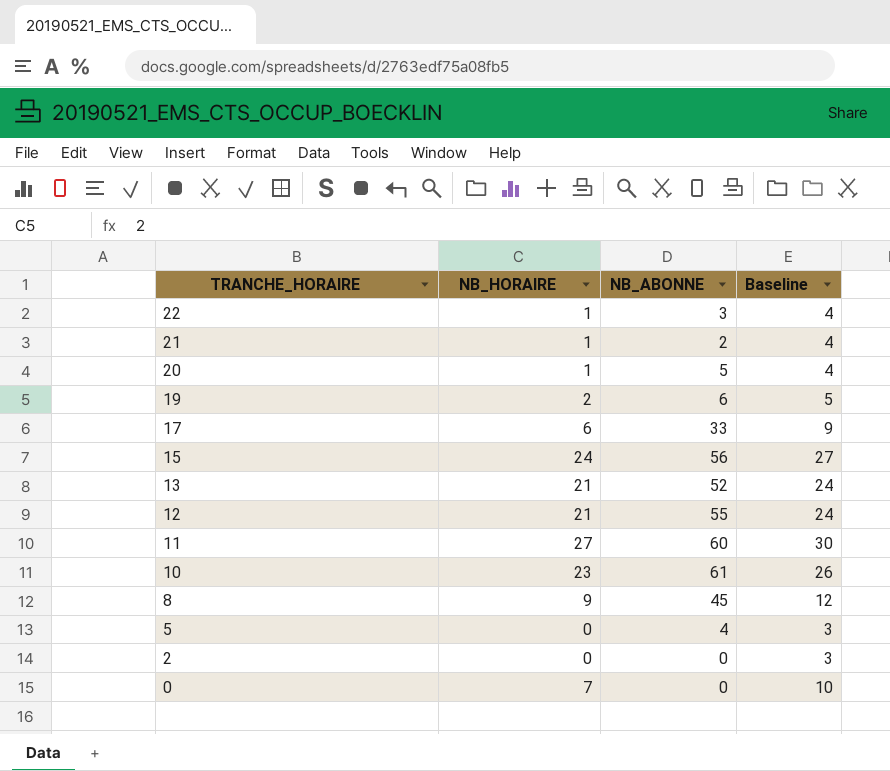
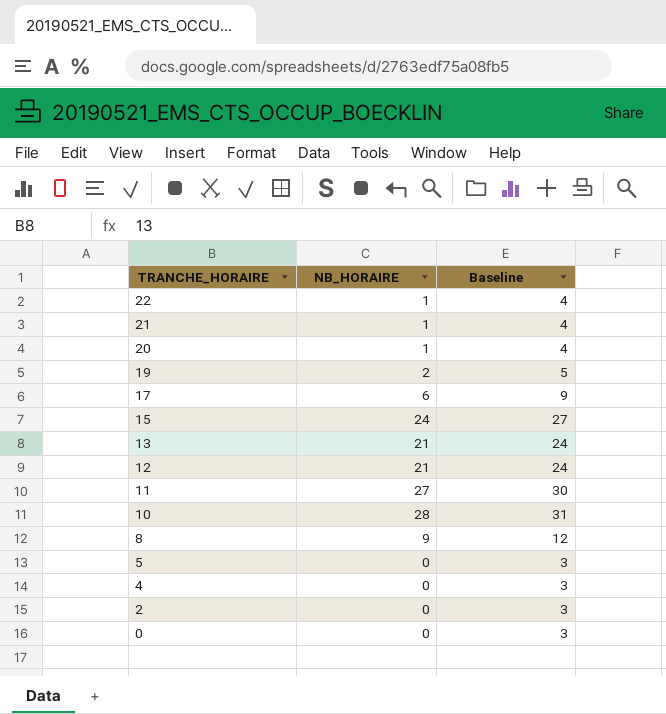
column NB_ABONNE | position: 3 -> none
10 | NB_HORAIRE: 23 -> 28
10 | Baseline: 26 -> 31
row 4: none -> 0 | 3
0 | NB_HORAIRE: 7 -> 0
0 | Baseline: 10 -> 3

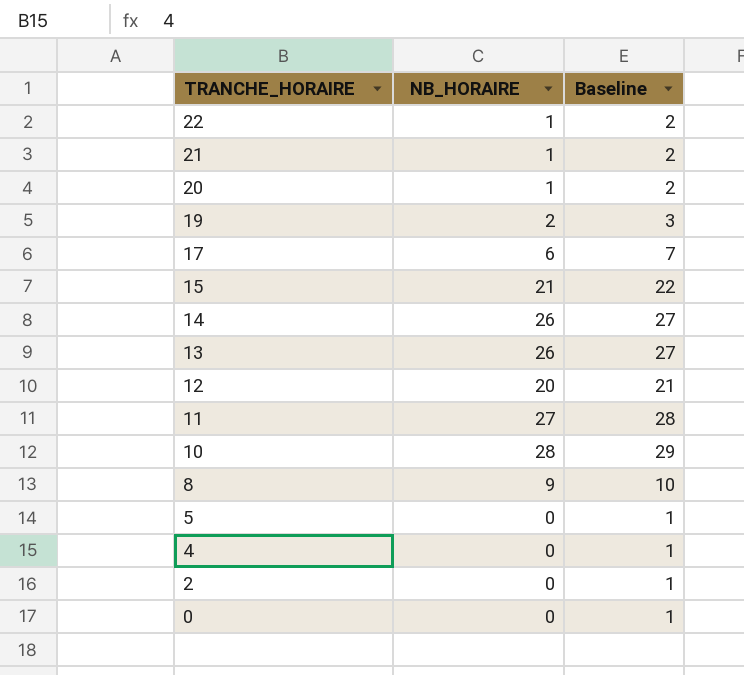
column Baseline | formula: [NB_HORAIRE] + 3 -> [NB_HORAIRE] + 1
15 | NB_HORAIRE: 24 -> 21
row 14: none -> 26 | 27
13 | NB_HORAIRE: 21 -> 26
12 | NB_HORAIRE: 21 -> 20

